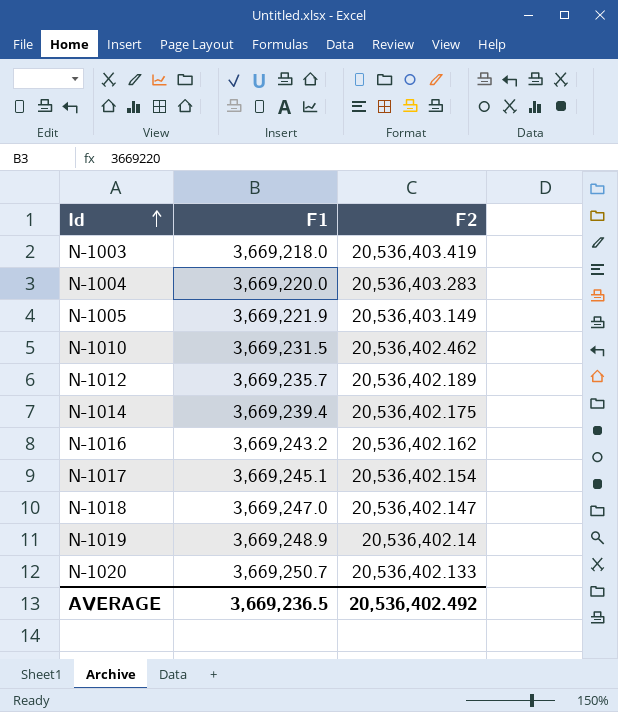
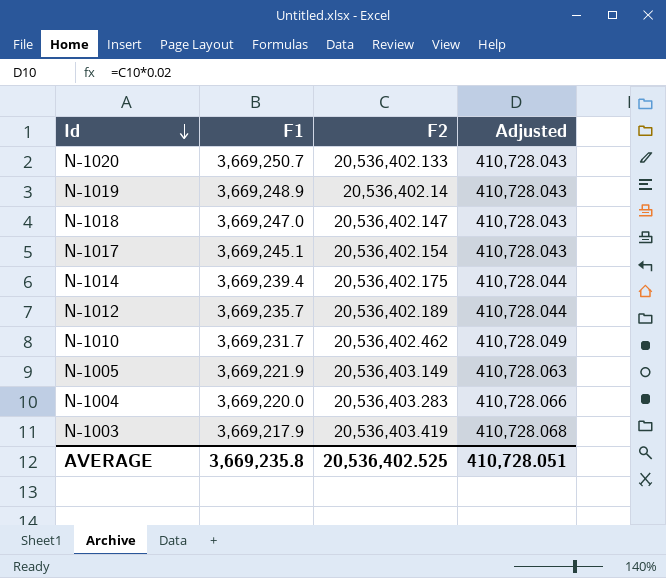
row order: Id ascending -> Id descending
column Adjusted | formula: none -> [F2] * 0.02
row N-1016: 3,669,243.2 | 20,536,402.162 -> none
N-1010 | F1: 3,669,231.5 -> 3,669,231.7
N-1003 | F1: 3,669,218.0 -> 3,669,217.9
AVERAGE | F1: 3,669,236.5 -> 3,669,235.8
AVERAGE | F2: 20,536,402.492 -> 20,536,402.525

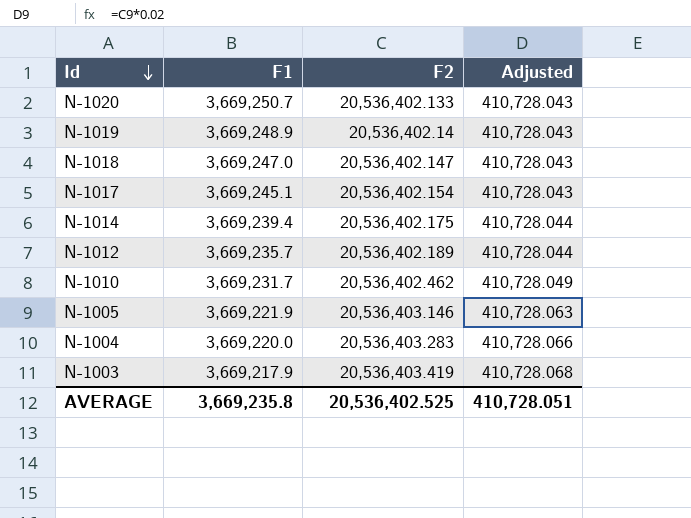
N-1005 | F2: 20,536,403.149 -> 20,536,403.146

